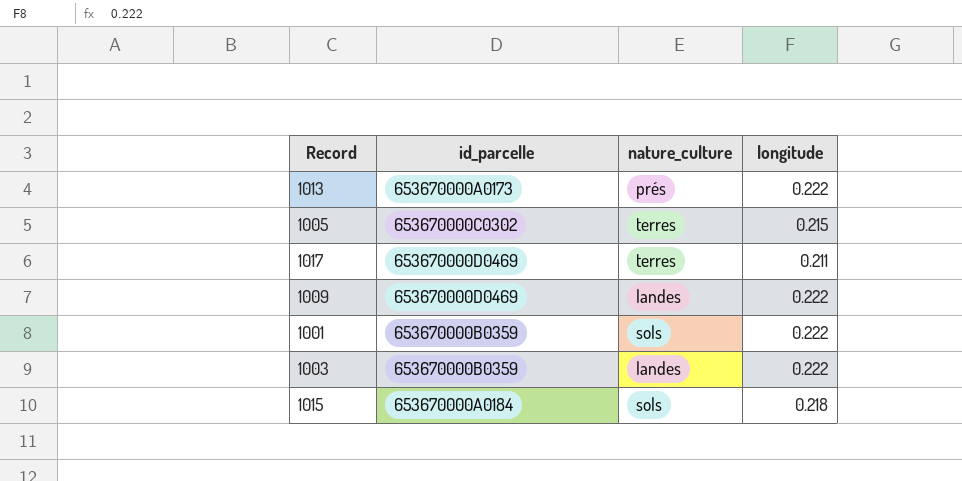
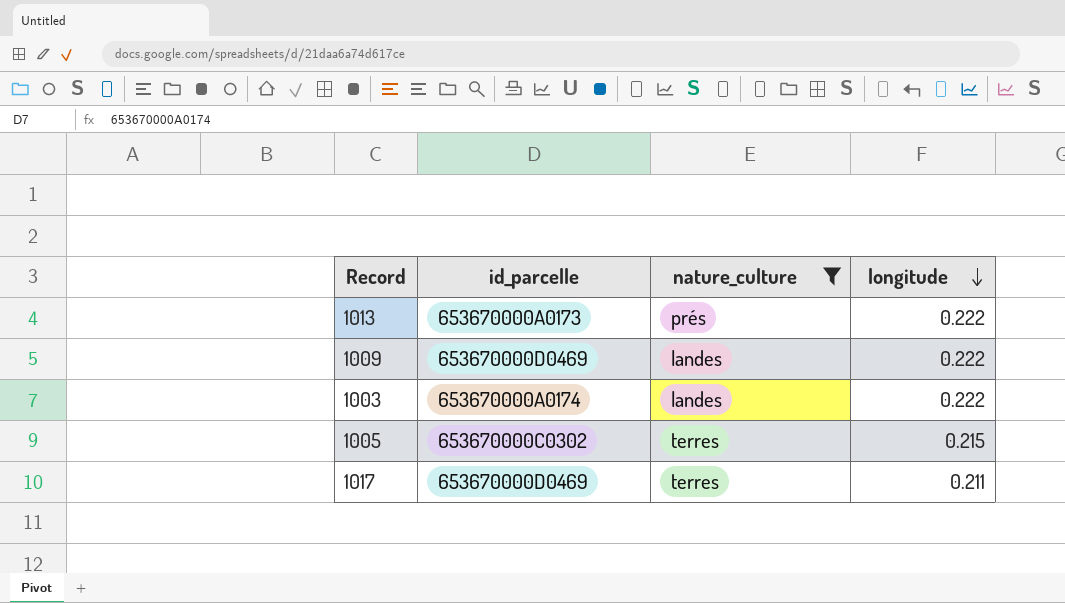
filter: none -> nature_culture != sols
row order: none -> longitude descending
1003 | id_parcelle: 653670000B0359 -> 653670000A0174

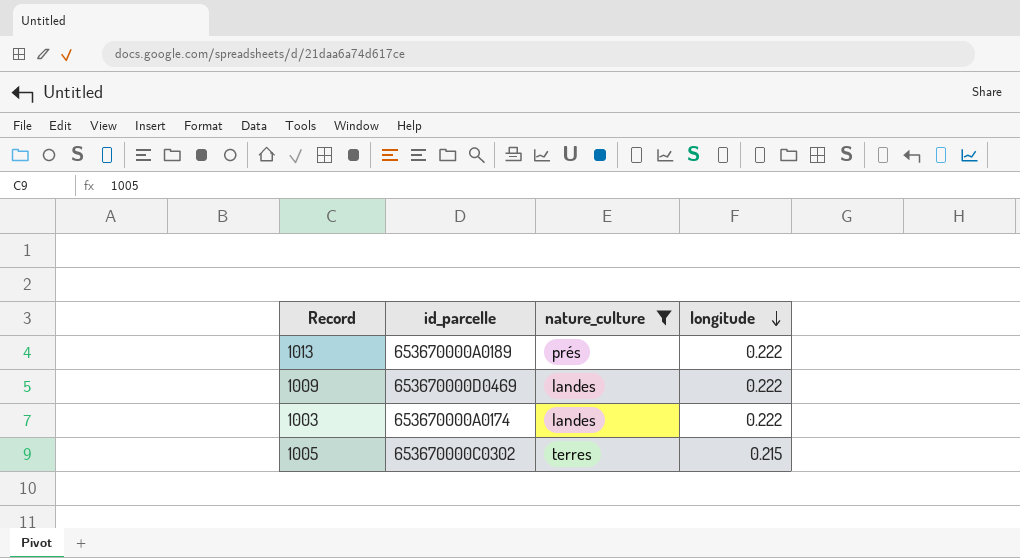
row 1017: 653670000D0469 | terres | 0.211 -> none
1013 | id_parcelle: 653670000A0173 -> 653670000A0189

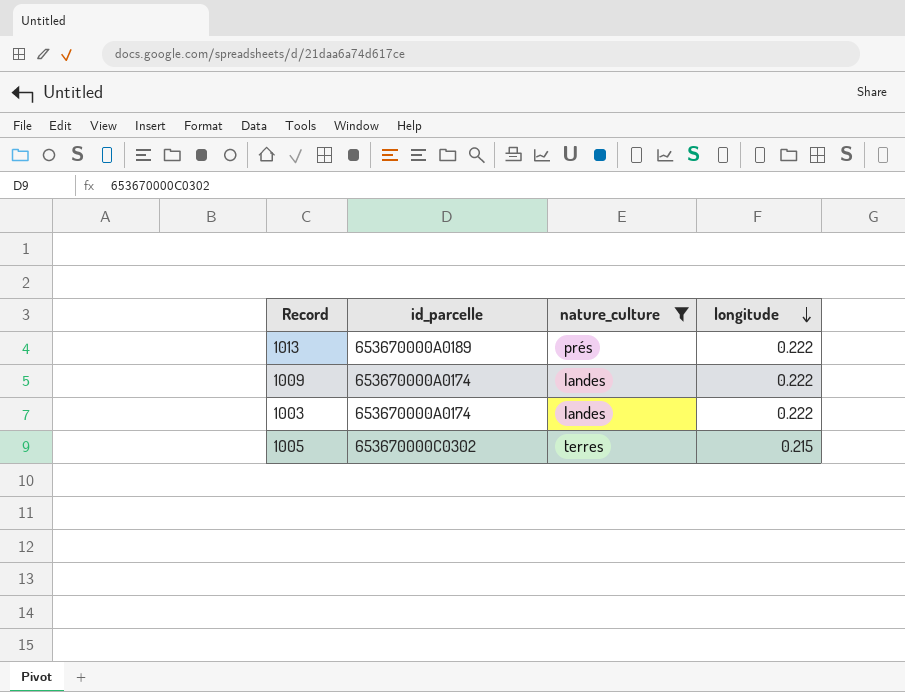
1009 | id_parcelle: 653670000D0469 -> 653670000A0174

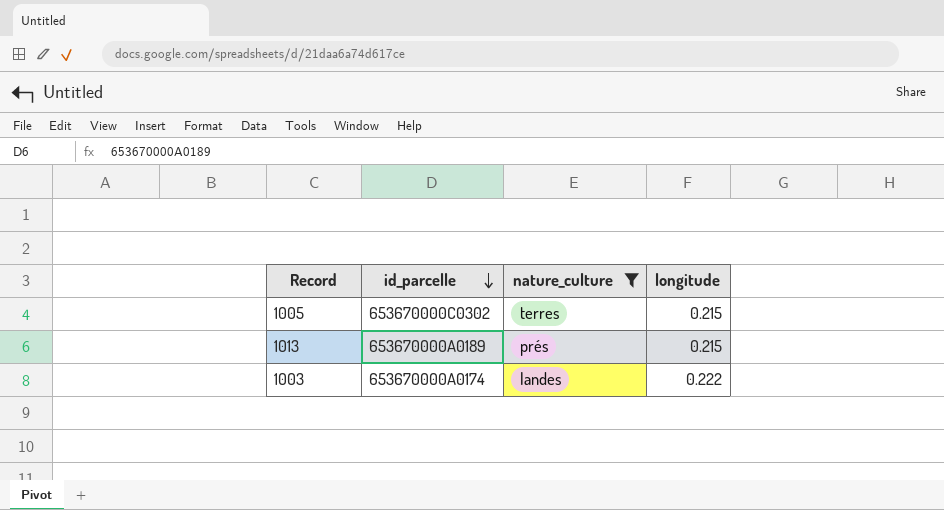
row order: longitude descending -> id_parcelle descending
row 1009: 653670000A0174 | landes | 0.222 -> none
1013 | longitude: 0.222 -> 0.215

